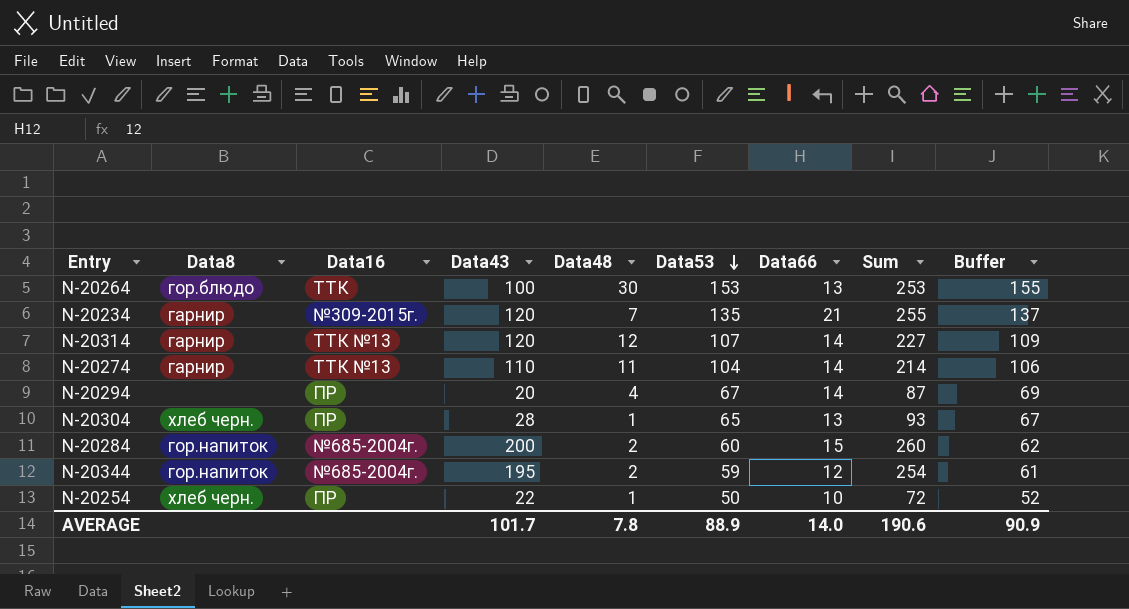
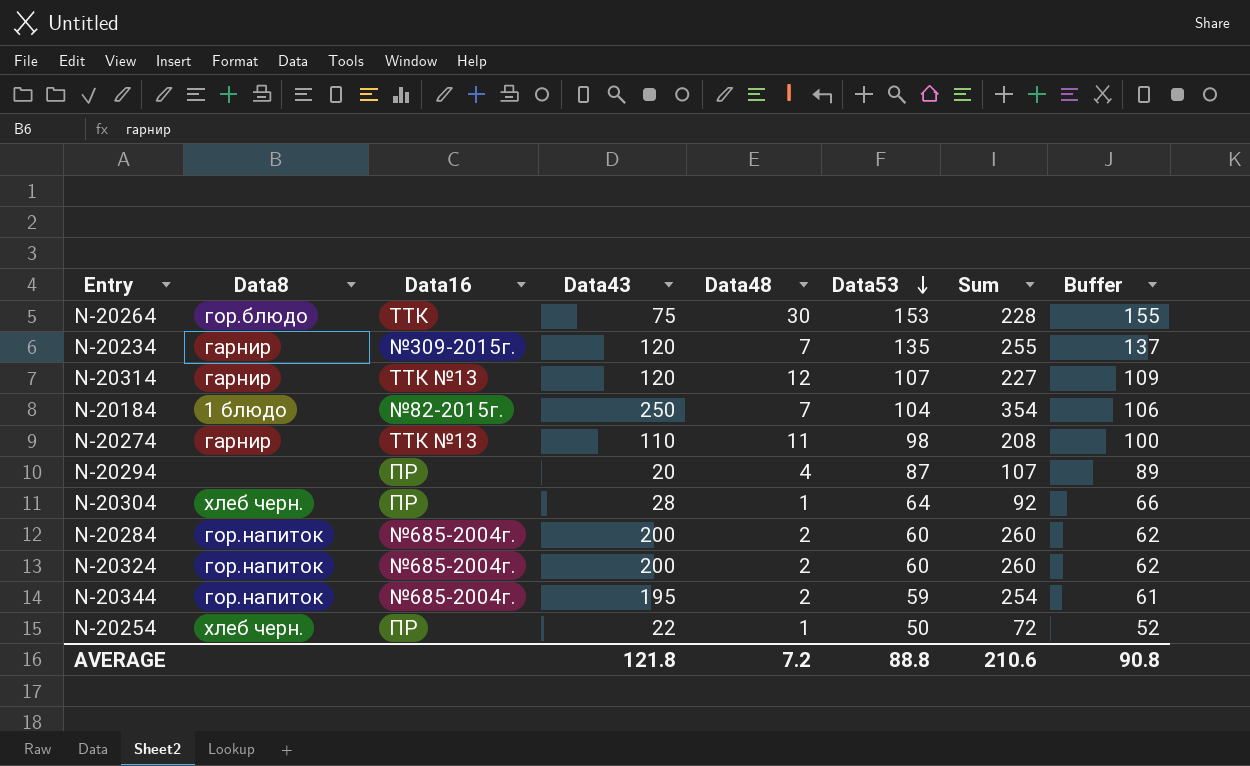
column Data66 | position: 7 -> none
N-20264 | Data43: 100 -> 75
N-20264 | Sum: 253 -> 228
row N-20184: none -> 1 блюдо | №82-2015г. | 250 | 7 | 104 | 354 | 106
N-20274 | Data53: 104 -> 98
N-20274 | Sum: 214 -> 208
N-20274 | Buffer: 106 -> 100
N-20294 | Data53: 67 -> 87
N-20294 | Sum: 87 -> 107
N-20294 | Buffer: 69 -> 89
N-20304 | Data53: 65 -> 64
N-20304 | Sum: 93 -> 92
N-20304 | Buffer: 67 -> 66
row N-20324: none -> гор.напиток | №685-2004г. | 200 | 2 | 60 | 260 | 62
AVERAGE | Data43: 101.7 -> 121.8
AVERAGE | Data48: 7.8 -> 7.2
AVERAGE | Data53: 88.9 -> 88.8
AVERAGE | Sum: 190.6 -> 210.6
AVERAGE | Buffer: 90.9 -> 90.8

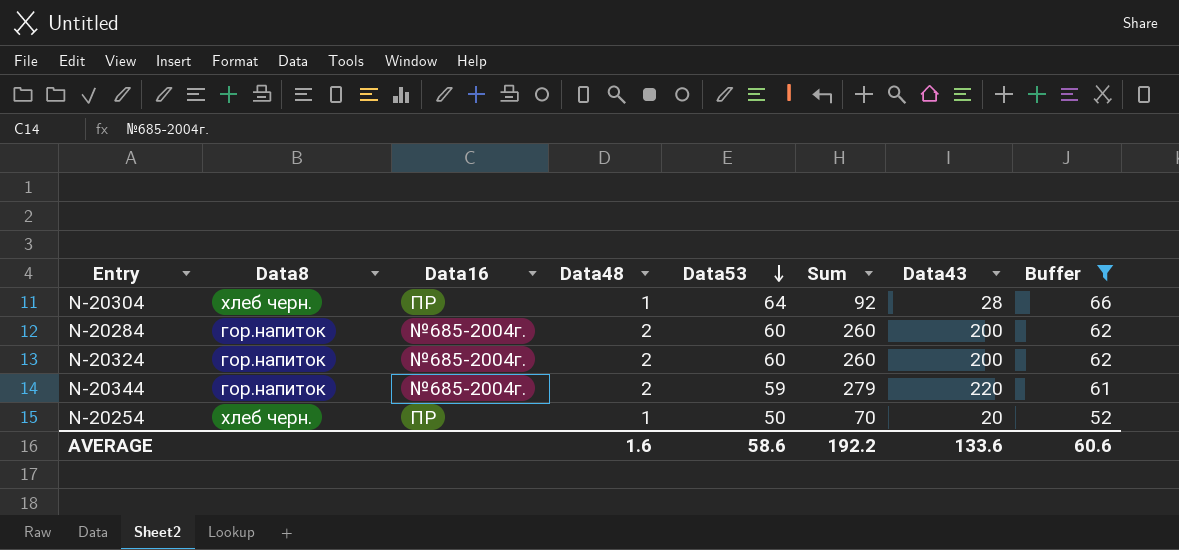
filter: none -> Buffer <= 66
column Data43 | position: 4 -> 7
N-20344 | Sum: 254 -> 279
N-20344 | Data43: 195 -> 220
N-20254 | Sum: 72 -> 70
N-20254 | Data43: 22 -> 20
AVERAGE | Data48: 7.2 -> 1.6
AVERAGE | Data53: 88.8 -> 58.6
AVERAGE | Sum: 210.6 -> 192.2
AVERAGE | Data43: 121.8 -> 133.6
AVERAGE | Buffer: 90.8 -> 60.6

